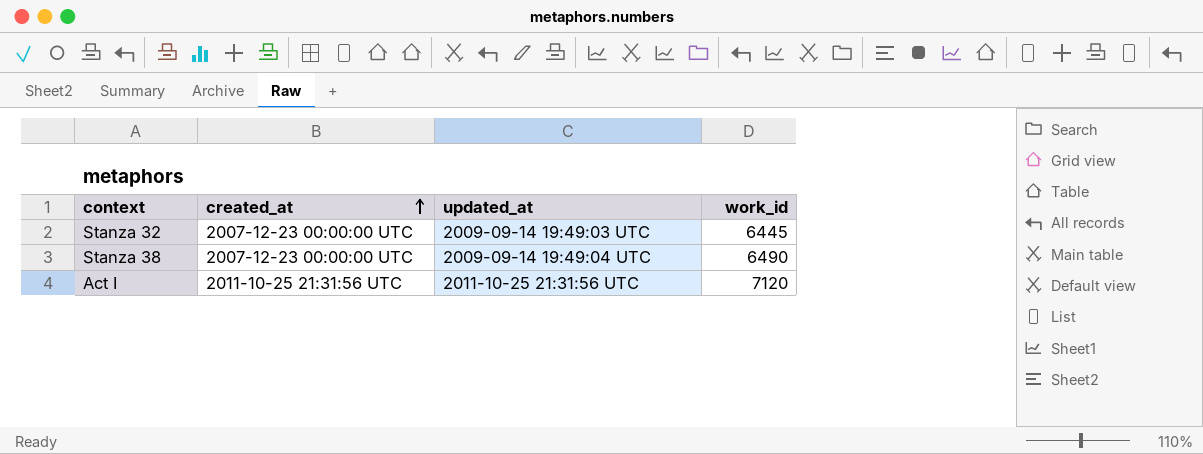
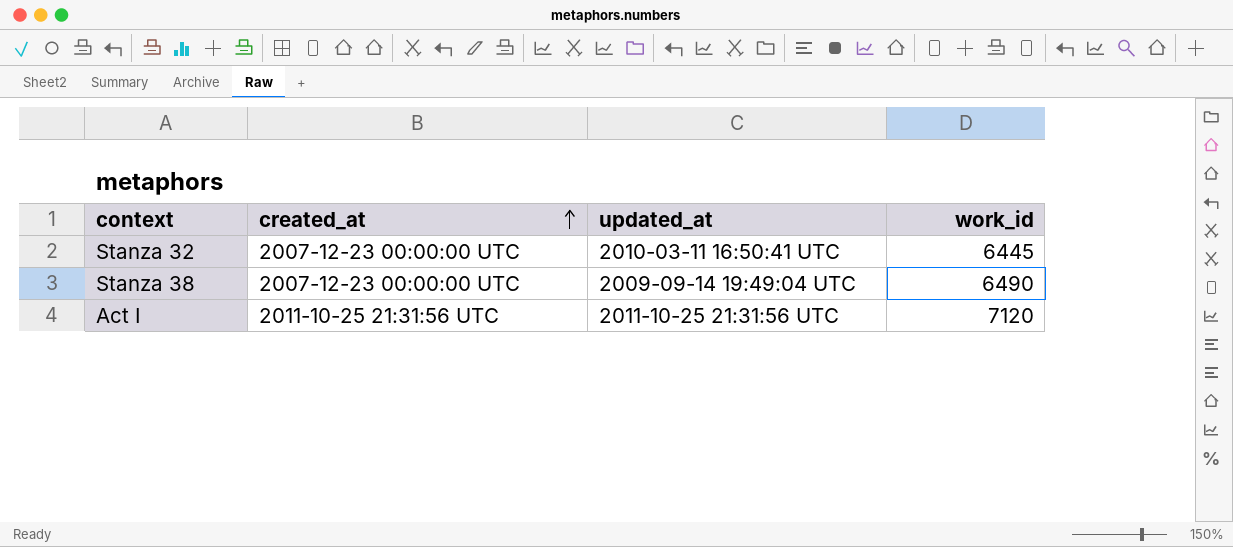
Stanza 32 | updated_at: 2009-09-14 19:49:03 UTC -> 2010-03-11 16:50:41 UTC

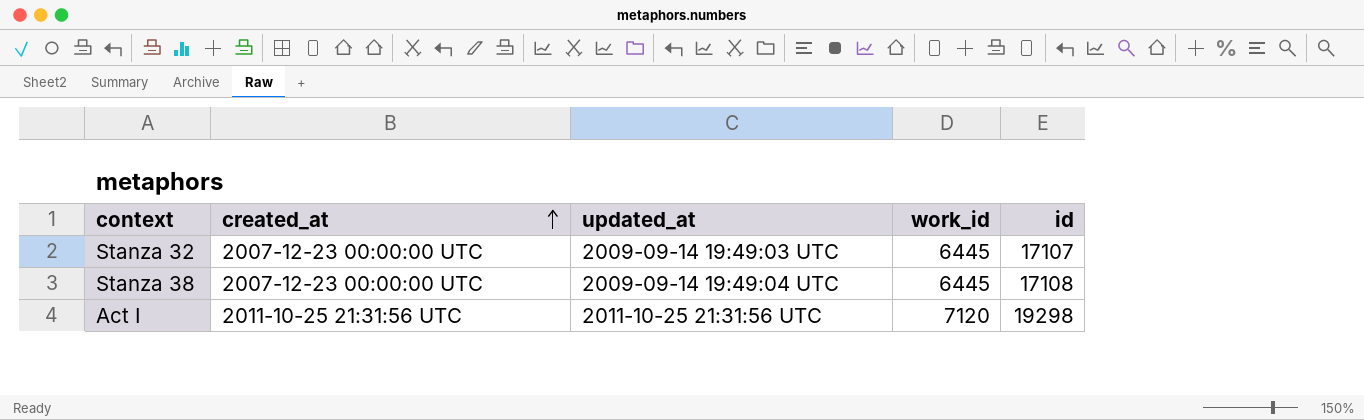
column id | position: none -> 5
Stanza 32 | updated_at: 2010-03-11 16:50:41 UTC -> 2009-09-14 19:49:03 UTC
Stanza 38 | work_id: 6490 -> 6445

